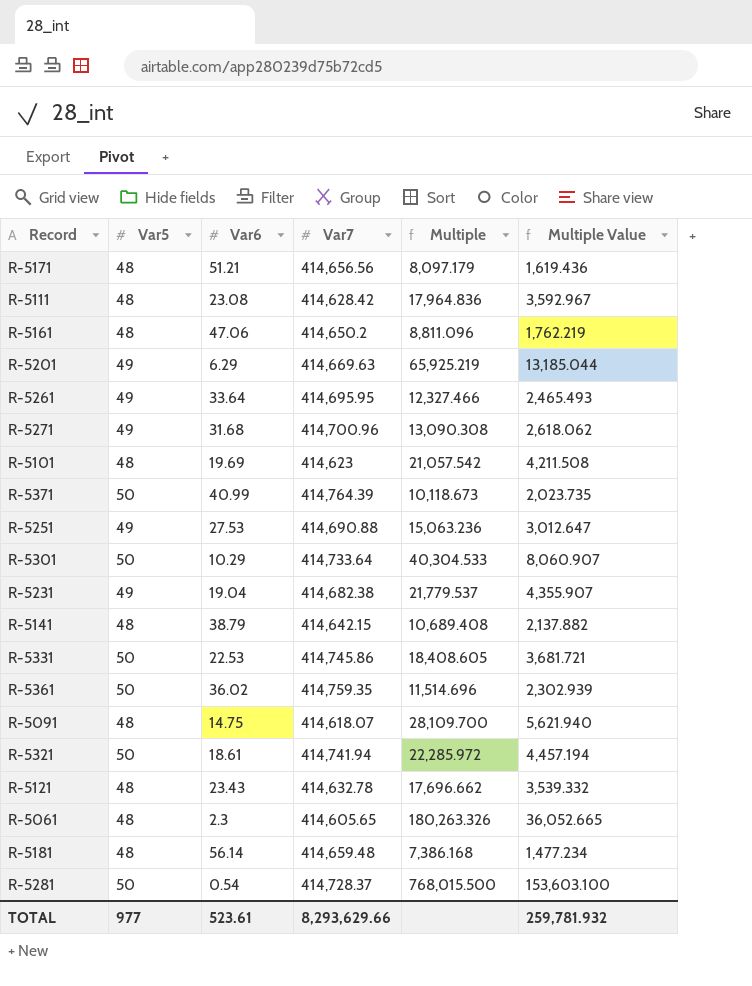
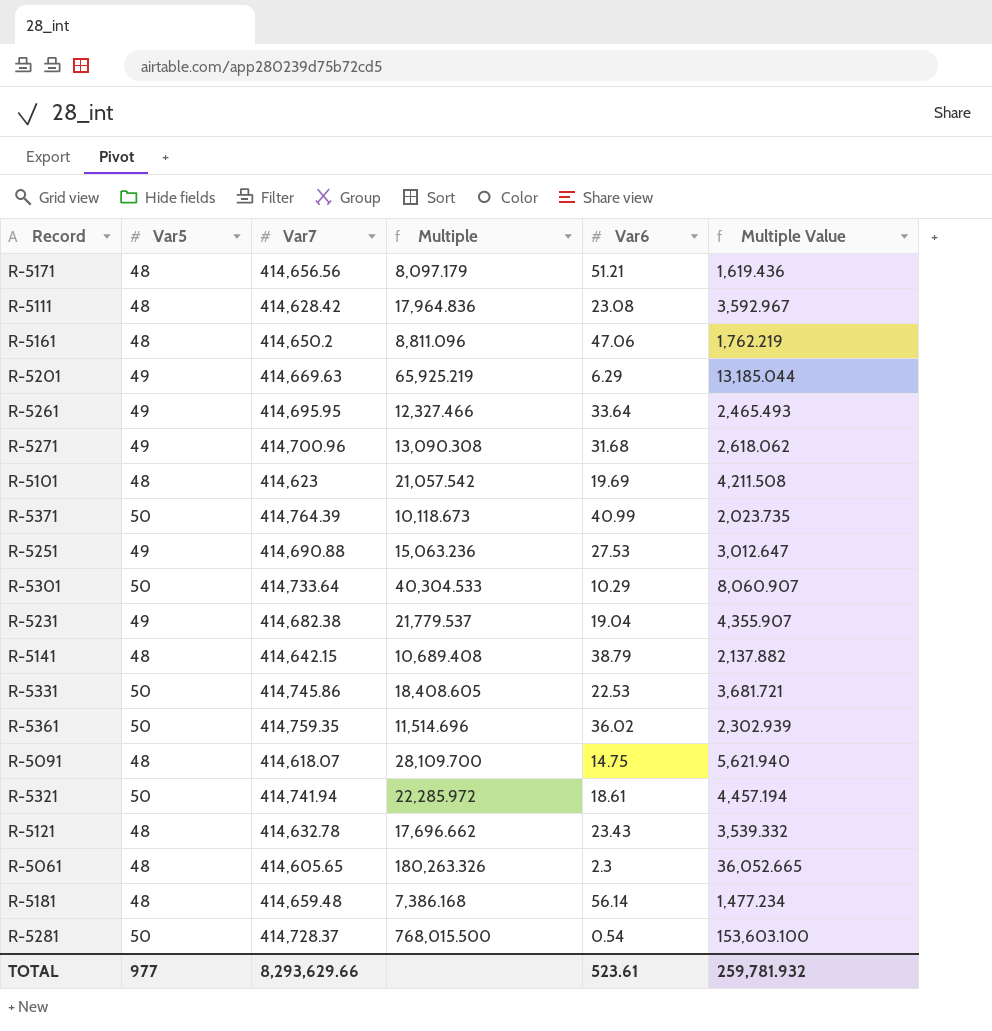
column Var6 | position: 3 -> 5

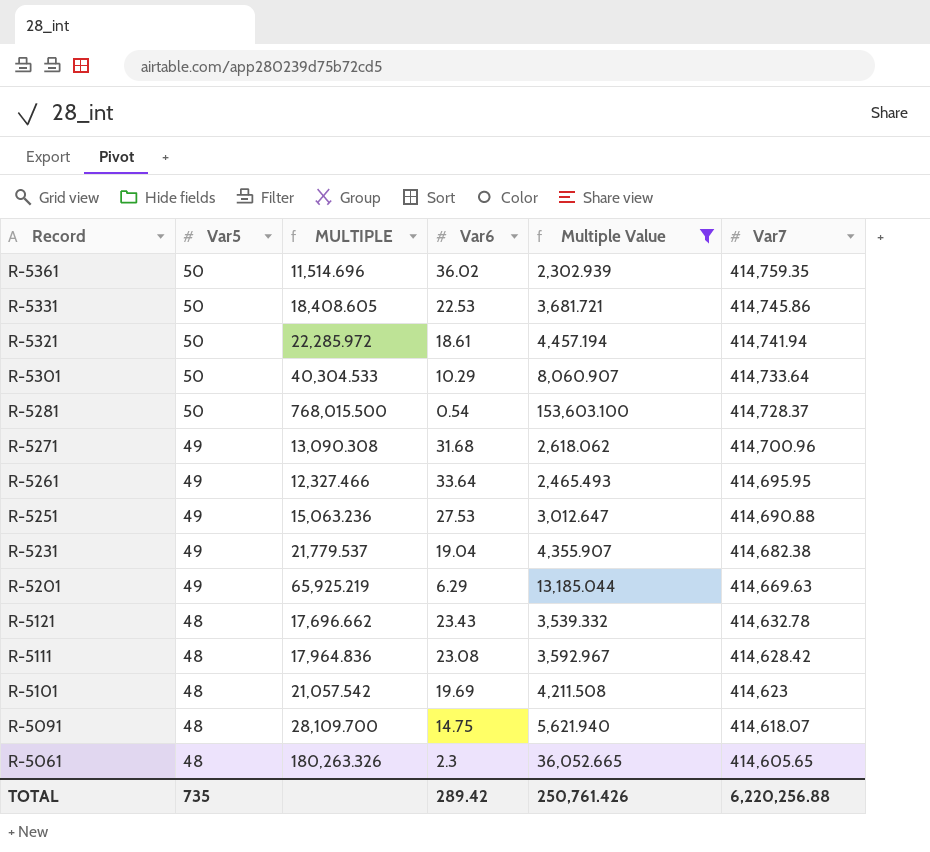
filter: none -> Multiple Value >= 2,302.939
row order: none -> Record descending
column name: Multiple -> MULTIPLE
column Var7 | position: 3 -> 6
TOTAL | Var5: 977 -> 735
TOTAL | Var6: 523.61 -> 289.42
TOTAL | Multiple Value: 259,781.932 -> 250,761.426
TOTAL | Var7: 8,293,629.66 -> 6,220,256.88

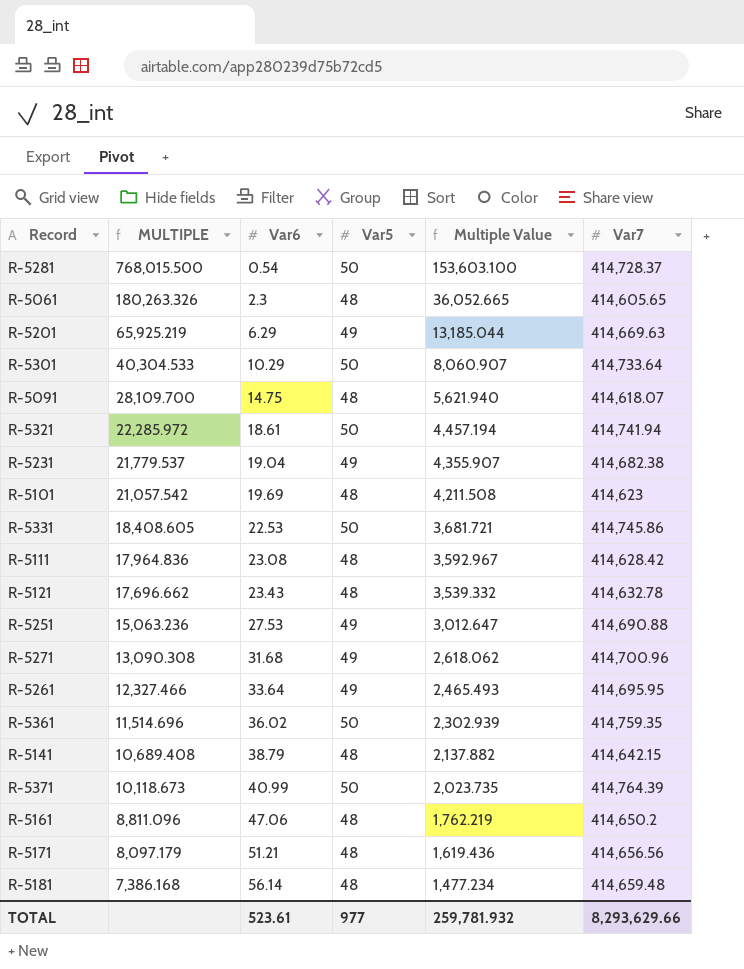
filter: Multiple Value >= 2,302.939 -> none
row order: Record descending -> MULTIPLE descending
column Var5 | position: 2 -> 4
TOTAL | Var6: 289.42 -> 523.61
TOTAL | Var5: 735 -> 977
TOTAL | Multiple Value: 250,761.426 -> 259,781.932
TOTAL | Var7: 6,220,256.88 -> 8,293,629.66

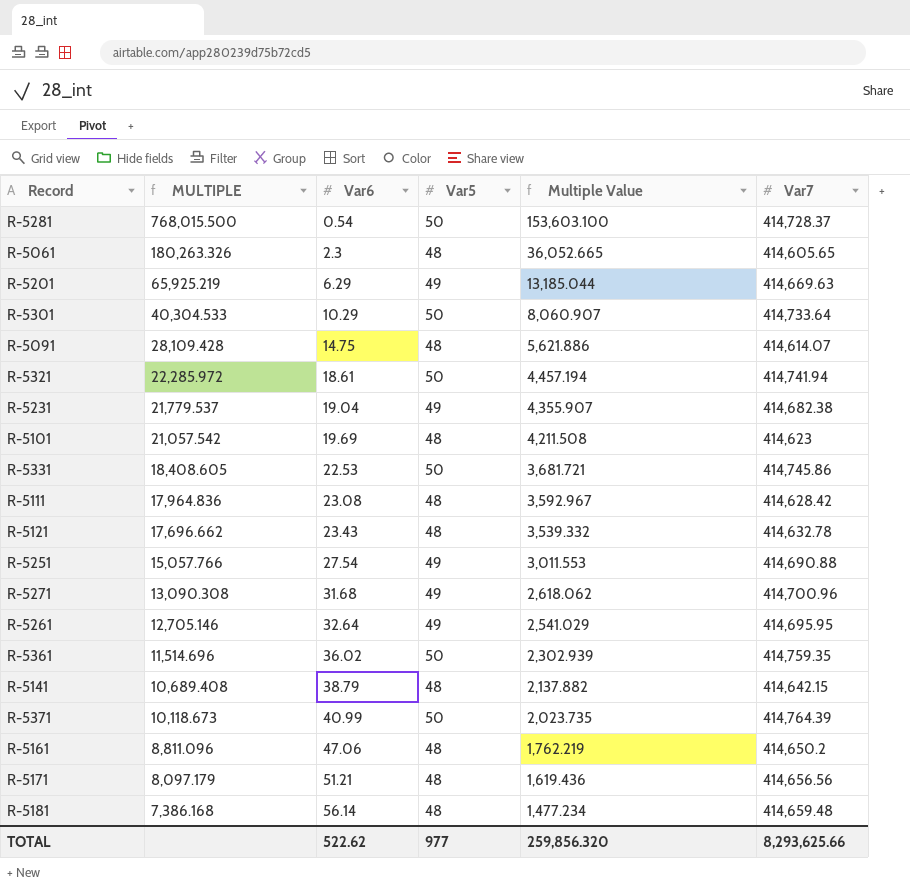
R-5091 | MULTIPLE: 28,109.700 -> 28,109.428
R-5091 | Multiple Value: 5,621.940 -> 5,621.886
R-5091 | Var7: 414,618.07 -> 414,614.07
R-5251 | MULTIPLE: 15,063.236 -> 15,057.766
R-5251 | Var6: 27.53 -> 27.54
R-5251 | Multiple Value: 3,012.647 -> 3,011.553
R-5261 | MULTIPLE: 12,327.466 -> 12,705.146
R-5261 | Var6: 33.64 -> 32.64
R-5261 | Multiple Value: 2,465.493 -> 2,541.029
TOTAL | Var6: 523.61 -> 522.62
TOTAL | Multiple Value: 259,781.932 -> 259,856.320
TOTAL | Var7: 8,293,629.66 -> 8,293,625.66

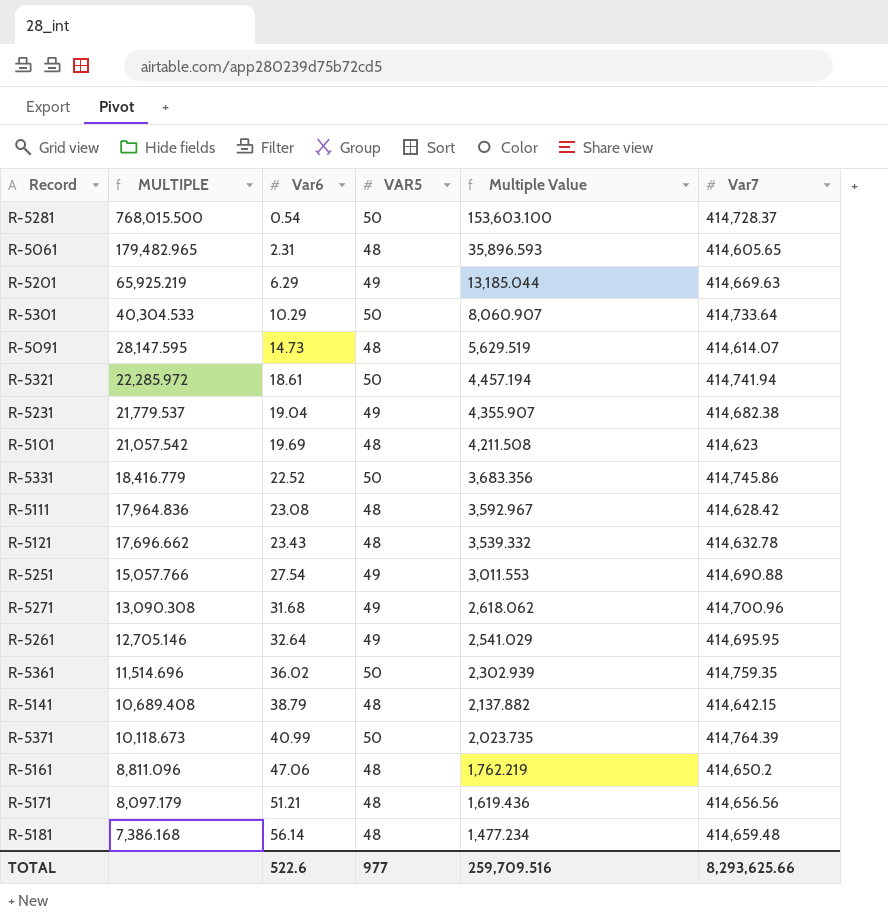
column name: Var5 -> VAR5
R-5061 | MULTIPLE: 180,263.326 -> 179,482.965
R-5061 | Var6: 2.3 -> 2.31
R-5061 | Multiple Value: 36,052.665 -> 35,896.593
R-5091 | MULTIPLE: 28,109.428 -> 28,147.595
R-5091 | Var6: 14.75 -> 14.73
R-5091 | Multiple Value: 5,621.886 -> 5,629.519
R-5331 | MULTIPLE: 18,408.605 -> 18,416.779
R-5331 | Var6: 22.53 -> 22.52
R-5331 | Multiple Value: 3,681.721 -> 3,683.356
TOTAL | Var6: 522.62 -> 522.6
TOTAL | Multiple Value: 259,856.320 -> 259,709.516

